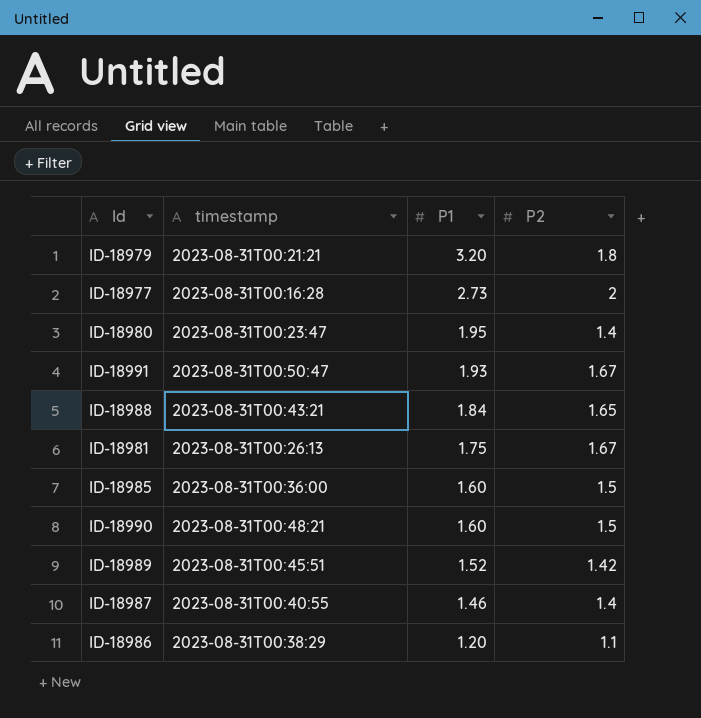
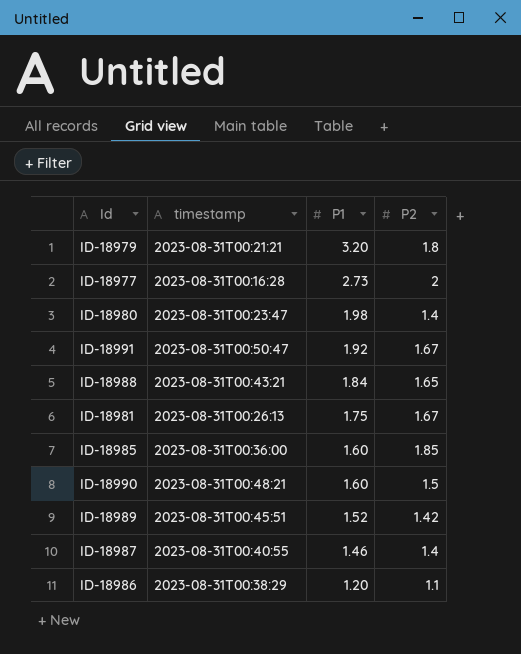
ID-18980 | P1: 1.95 -> 1.98
ID-18991 | P1: 1.93 -> 1.92
ID-18985 | P2: 1.5 -> 1.85

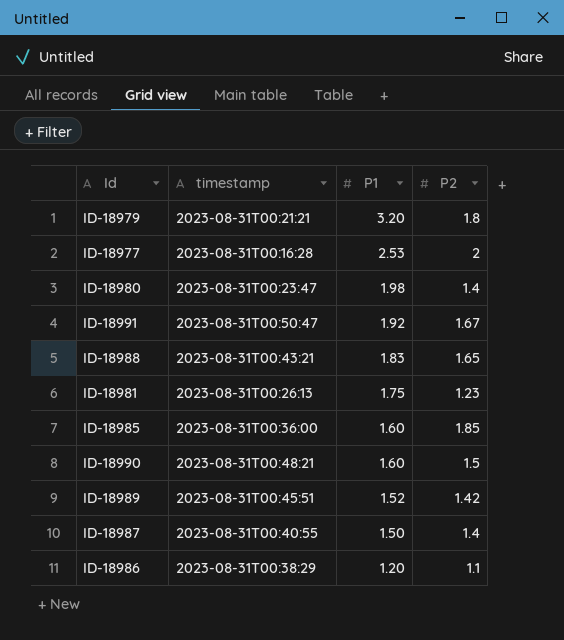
ID-18977 | P1: 2.73 -> 2.53
ID-18988 | P1: 1.84 -> 1.83
ID-18981 | P2: 1.67 -> 1.23
ID-18987 | P1: 1.46 -> 1.50

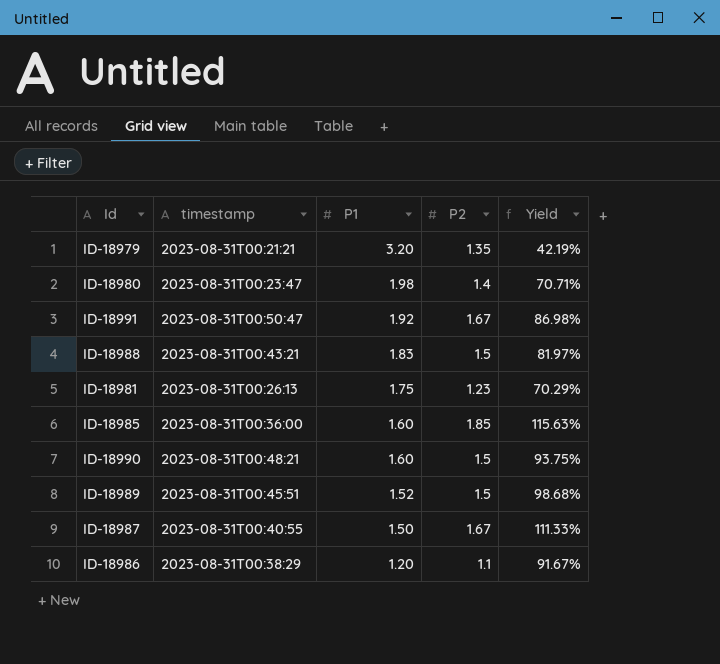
column Yield | formula: none -> [P2] / [P1]
row ID-18977: 2023-08-31T00:16:28 | 2.53 | 2 -> none
ID-18979 | P2: 1.8 -> 1.35
ID-18988 | P2: 1.65 -> 1.5
ID-18989 | P2: 1.42 -> 1.5
ID-18987 | P2: 1.4 -> 1.67

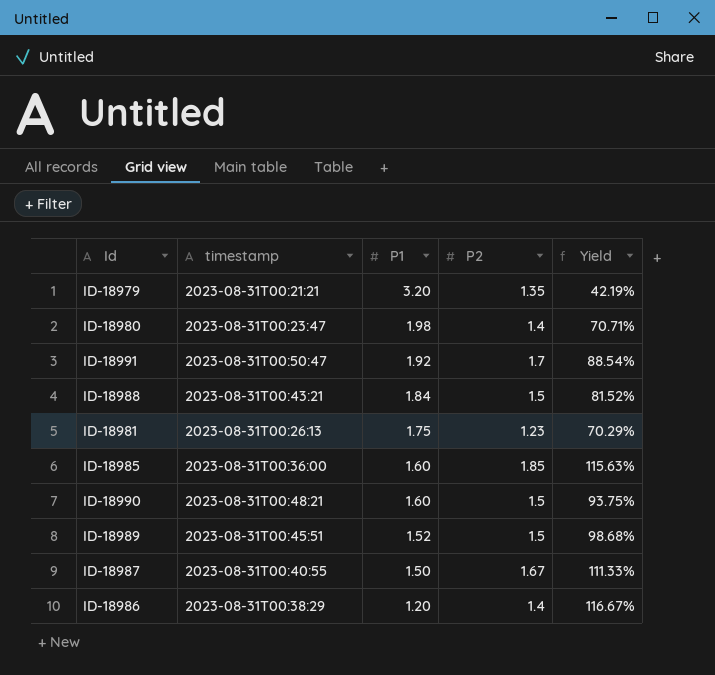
ID-18991 | P2: 1.67 -> 1.7
ID-18991 | Yield: 86.98% -> 88.54%
ID-18988 | P1: 1.83 -> 1.84
ID-18988 | Yield: 81.97% -> 81.52%
ID-18986 | P2: 1.1 -> 1.4
ID-18986 | Yield: 91.67% -> 116.67%

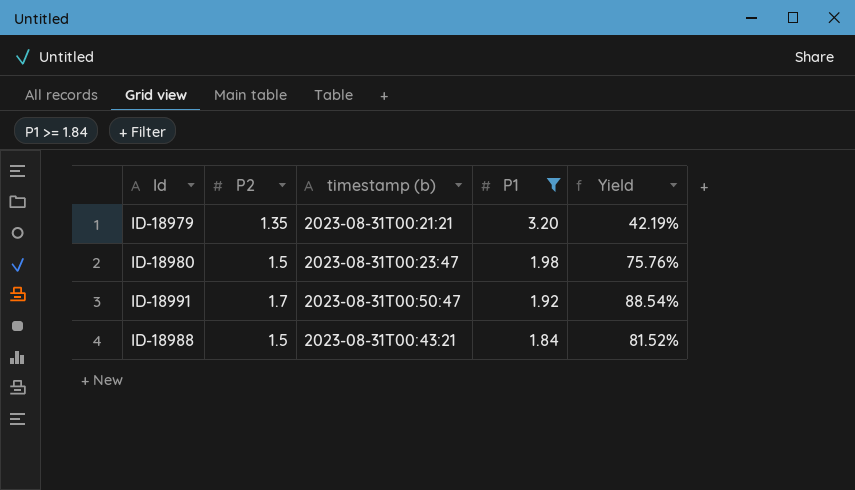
filter: none -> P1 >= 1.84
column P2 | position: 4 -> 2
column name: timestamp -> timestamp (b)
ID-18980 | P2: 1.4 -> 1.5
ID-18980 | Yield: 70.71% -> 75.76%

